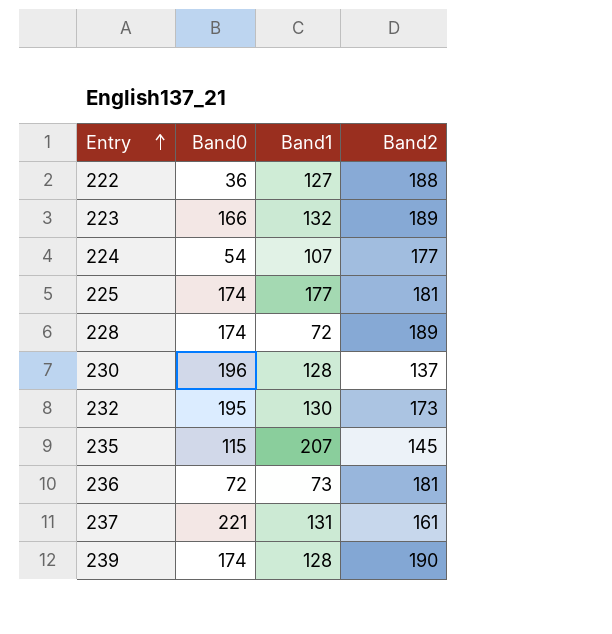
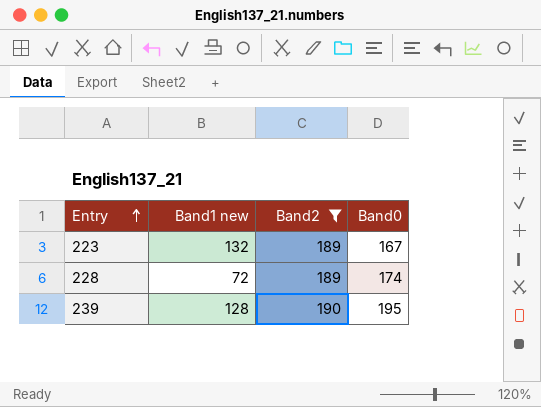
filter: none -> Band2 >= 189
column name: Band1 -> Band1 new
column Band0 | position: 2 -> 4
223 | Band0: 166 -> 167
239 | Band0: 174 -> 195

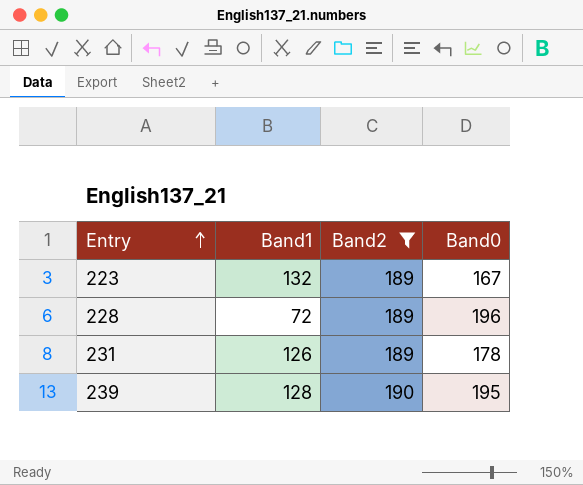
column name: Band1 new -> Band1
228 | Band0: 174 -> 196
row 231: none -> 126 | 189 | 178

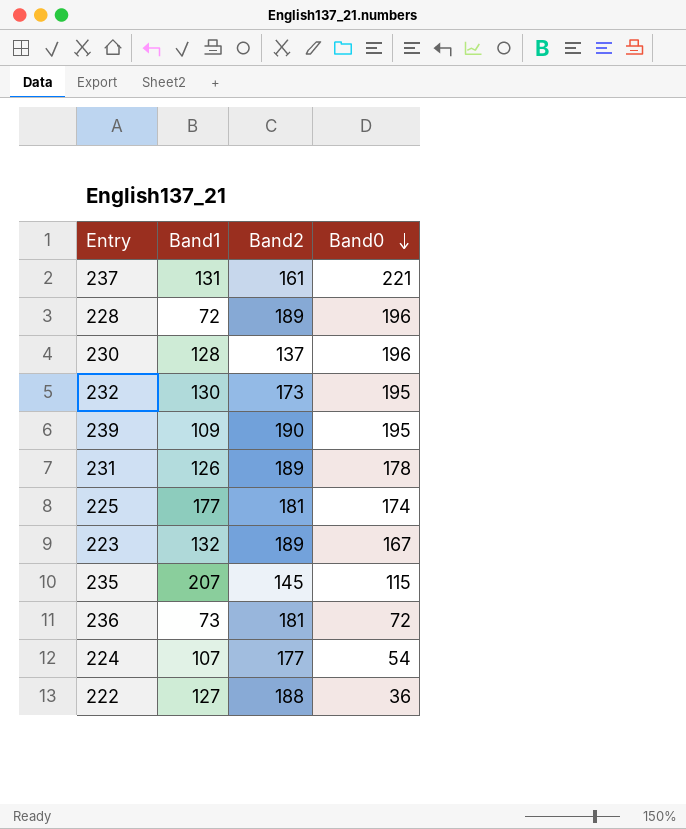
filter: Band2 >= 189 -> none
row order: Entry ascending -> Band0 descending
239 | Band1: 128 -> 109

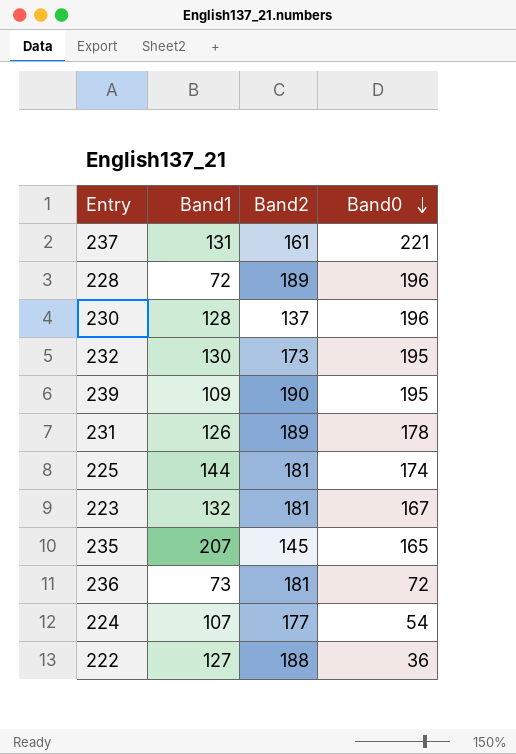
225 | Band1: 177 -> 144
223 | Band2: 189 -> 181
235 | Band0: 115 -> 165

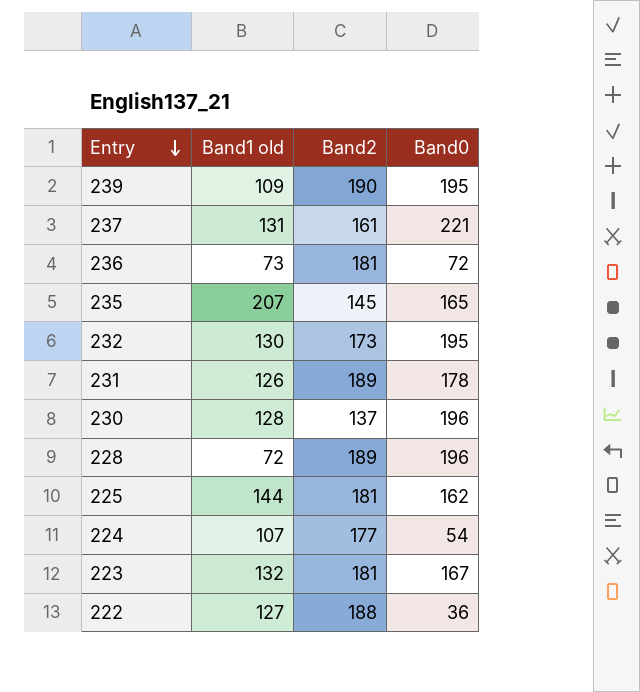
row order: Band0 descending -> Entry descending
column name: Band1 -> Band1 old
225 | Band0: 174 -> 162

